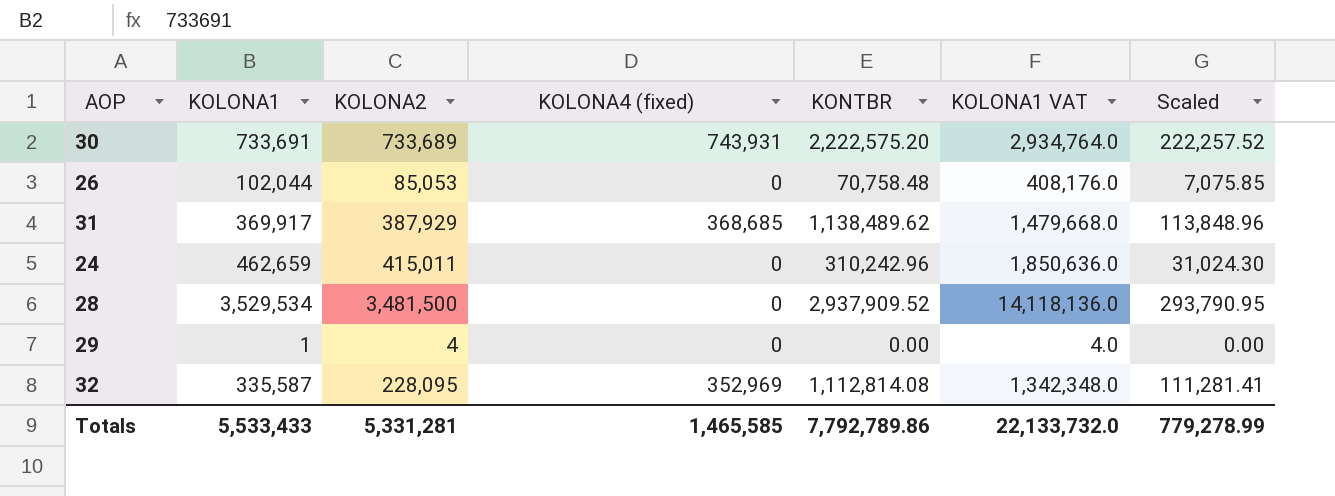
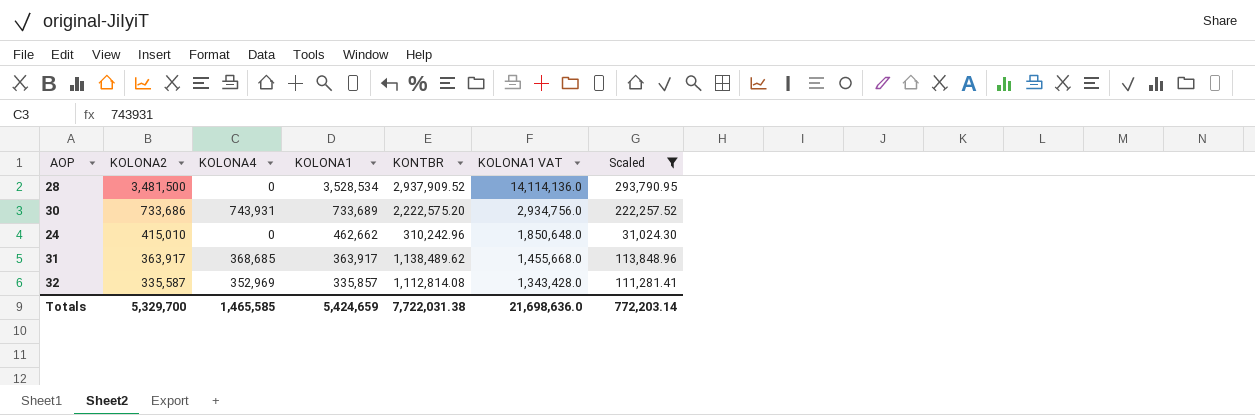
filter: none -> Scaled >= 31,024.30
row order: none -> KOLONA2 descending
column name: KOLONA4 (fixed) -> KOLONA4
column KOLONA1 | position: 2 -> 4
28 | KOLONA1: 3,529,534 -> 3,528,534
28 | KOLONA1 VAT: 14,118,136.0 -> 14,114,136.0
30 | KOLONA2: 733,689 -> 733,686
30 | KOLONA1: 733,691 -> 733,689
30 | KOLONA1 VAT: 2,934,764.0 -> 2,934,756.0
24 | KOLONA2: 415,011 -> 415,010
24 | KOLONA1: 462,659 -> 462,662
24 | KOLONA1 VAT: 1,850,636.0 -> 1,850,648.0
31 | KOLONA2: 387,929 -> 363,917
31 | KOLONA1: 369,917 -> 363,917
31 | KOLONA1 VAT: 1,479,668.0 -> 1,455,668.0
32 | KOLONA2: 228,095 -> 335,587
32 | KOLONA1: 335,587 -> 335,857
32 | KOLONA1 VAT: 1,342,348.0 -> 1,343,428.0
Totals | KOLONA2: 5,331,281 -> 5,329,700
Totals | KOLONA1: 5,533,433 -> 5,424,659
Totals | KONTBR: 7,792,789.86 -> 7,722,031.38
Totals | KOLONA1 VAT: 22,133,732.0 -> 21,698,636.0
Totals | Scaled: 779,278.99 -> 772,203.14

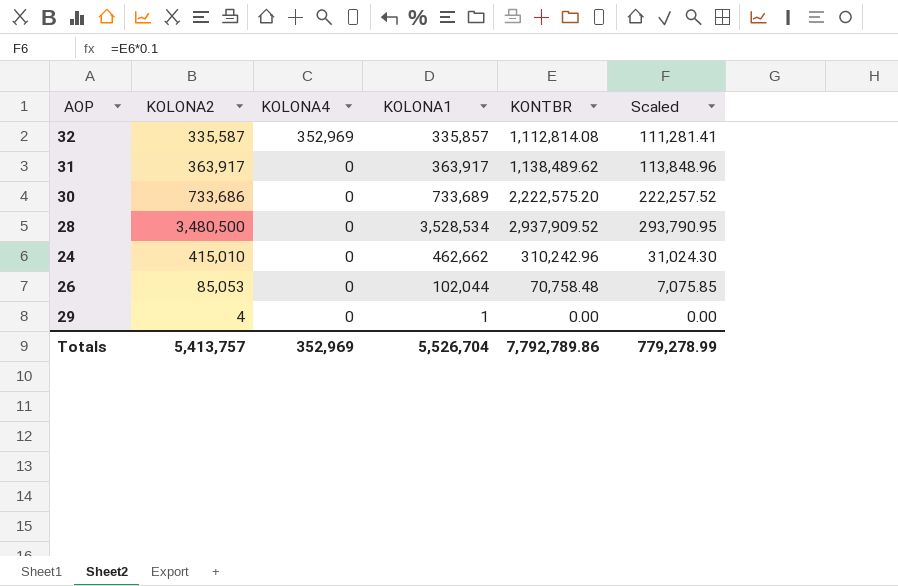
filter: Scaled >= 31,024.30 -> none
row order: KOLONA2 descending -> KOLONA4 descending
column KOLONA1 VAT | formula: [KOLONA1] * 4 -> none
31 | KOLONA4: 368,685 -> 0
30 | KOLONA4: 743,931 -> 0
28 | KOLONA2: 3,481,500 -> 3,480,500
Totals | KOLONA2: 5,329,700 -> 5,413,757
Totals | KOLONA4: 1,465,585 -> 352,969
Totals | KOLONA1: 5,424,659 -> 5,526,704
Totals | KONTBR: 7,722,031.38 -> 7,792,789.86
Totals | Scaled: 772,203.14 -> 779,278.99

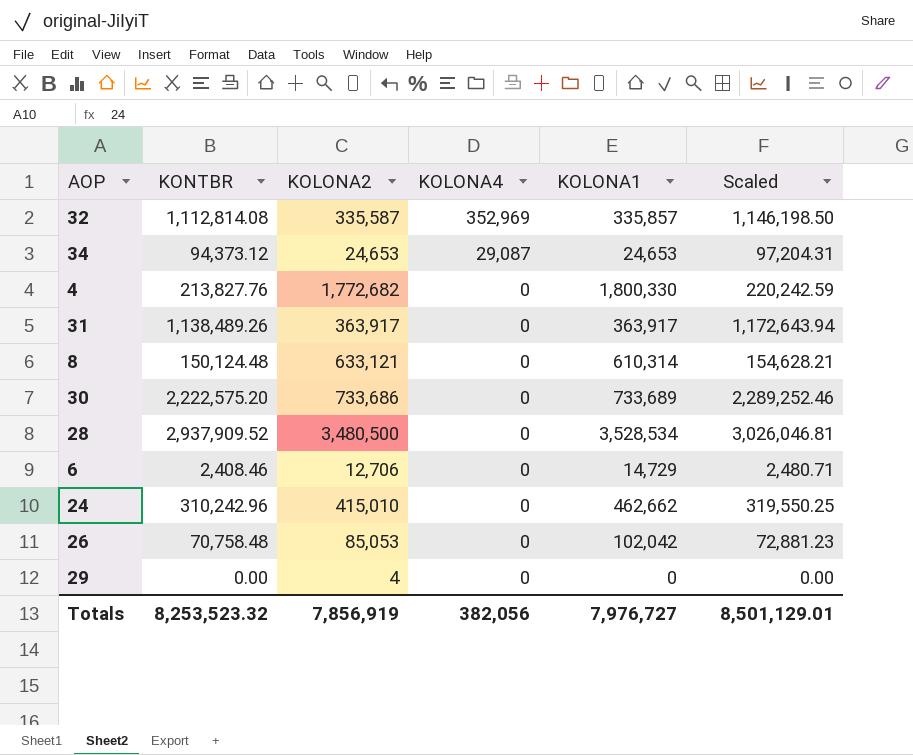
column KONTBR | position: 5 -> 2
column Scaled | formula: [KONTBR] * 0.1 -> [KONTBR] * 1.03
row 34: none -> 94,373.12 | 24,653 | 29,087 | 24,653 | 97,204.31
row 4: none -> 213,827.76 | 1,772,682 | 0 | 1,800,330 | 220,242.59
31 | KONTBR: 1,138,489.62 -> 1,138,489.26
row 8: none -> 150,124.48 | 633,121 | 0 | 610,314 | 154,628.21
row 6: none -> 2,408.46 | 12,706 | 0 | 14,729 | 2,480.71
26 | KOLONA1: 102,044 -> 102,042
29 | KOLONA1: 1 -> 0
Totals | KONTBR: 7,792,789.86 -> 8,253,523.32
Totals | KOLONA2: 5,413,757 -> 7,856,919
Totals | KOLONA4: 352,969 -> 382,056
Totals | KOLONA1: 5,526,704 -> 7,976,727
Totals | Scaled: 779,278.99 -> 8,501,129.01

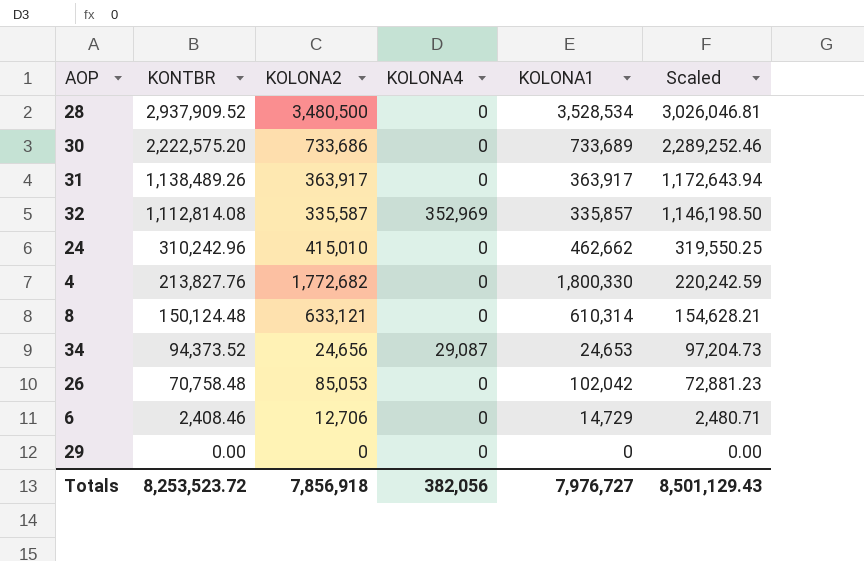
row order: KOLONA4 descending -> KONTBR descending
34 | KONTBR: 94,373.12 -> 94,373.52
34 | KOLONA2: 24,653 -> 24,656
34 | Scaled: 97,204.31 -> 97,204.73
29 | KOLONA2: 4 -> 0
Totals | KONTBR: 8,253,523.32 -> 8,253,523.72
Totals | KOLONA2: 7,856,919 -> 7,856,918
Totals | Scaled: 8,501,129.01 -> 8,501,129.43

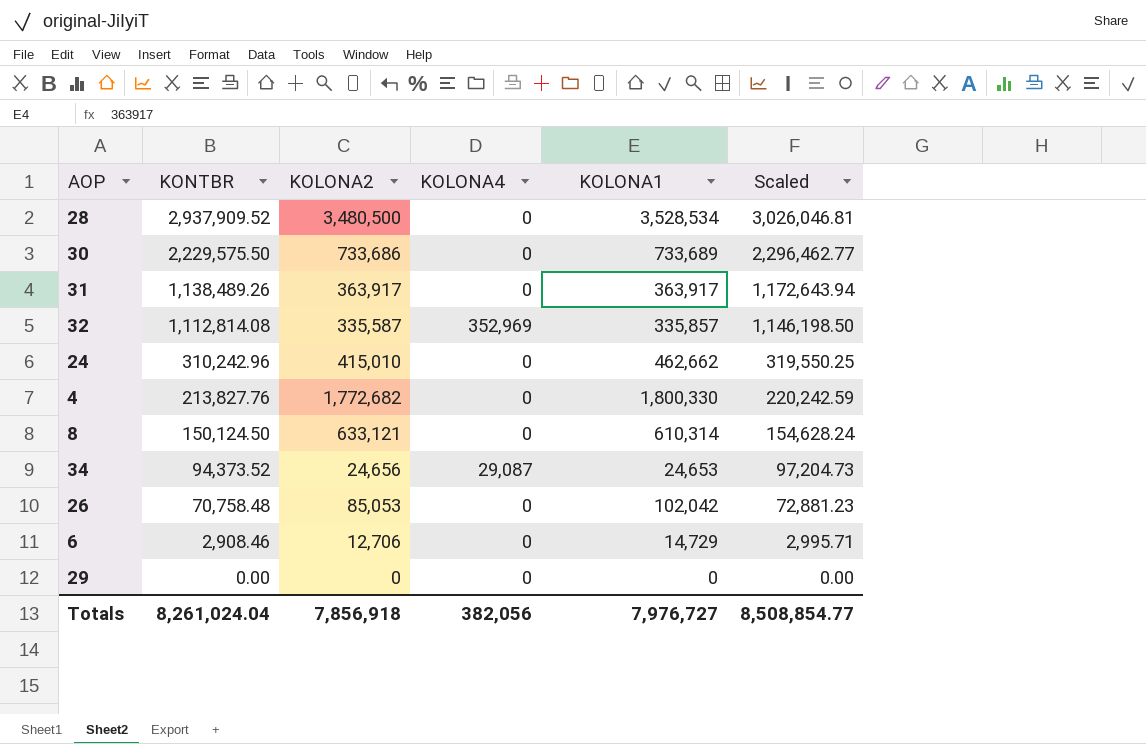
30 | KONTBR: 2,222,575.20 -> 2,229,575.50
30 | Scaled: 2,289,252.46 -> 2,296,462.77
8 | KONTBR: 150,124.48 -> 150,124.50
8 | Scaled: 154,628.21 -> 154,628.24
6 | KONTBR: 2,408.46 -> 2,908.46
6 | Scaled: 2,480.71 -> 2,995.71
Totals | KONTBR: 8,253,523.72 -> 8,261,024.04
Totals | Scaled: 8,501,129.43 -> 8,508,854.77

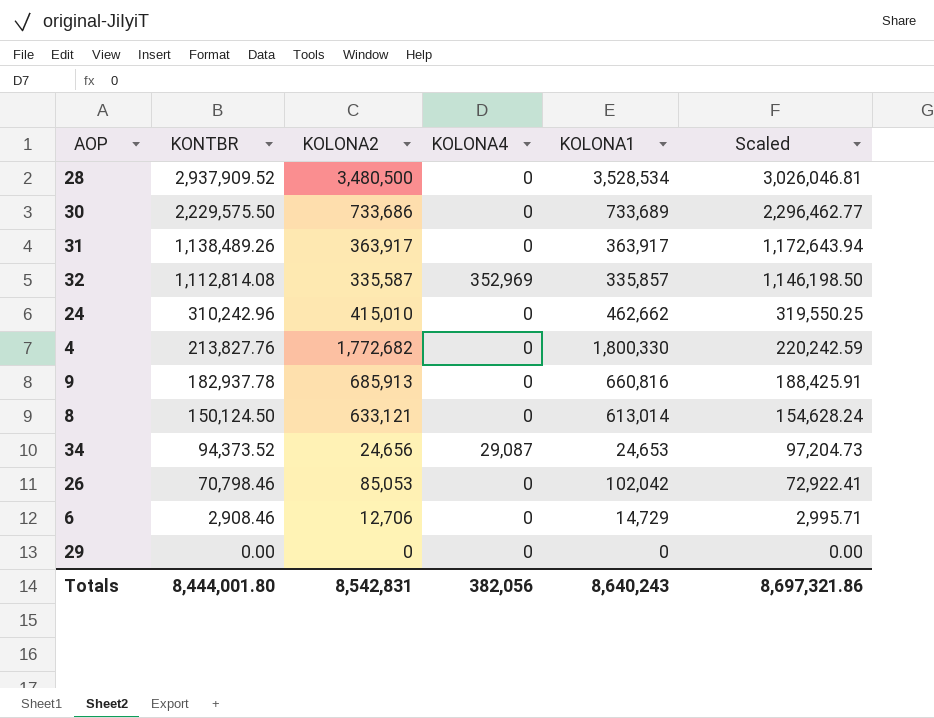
row 9: none -> 182,937.78 | 685,913 | 0 | 660,816 | 188,425.91
8 | KOLONA1: 610,314 -> 613,014
26 | KONTBR: 70,758.48 -> 70,798.46
26 | Scaled: 72,881.23 -> 72,922.41
Totals | KONTBR: 8,261,024.04 -> 8,444,001.80
Totals | KOLONA2: 7,856,918 -> 8,542,831
Totals | KOLONA1: 7,976,727 -> 8,640,243
Totals | Scaled: 8,508,854.77 -> 8,697,321.86

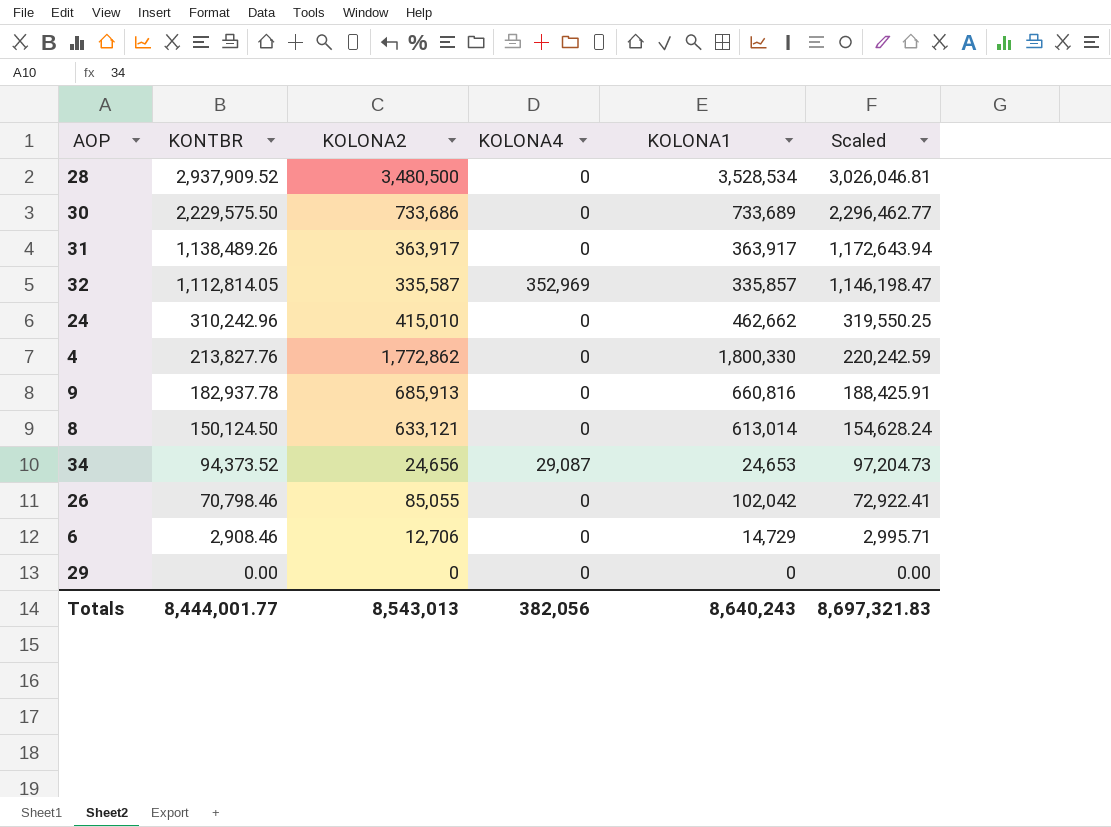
32 | KONTBR: 1,112,814.08 -> 1,112,814.05
32 | Scaled: 1,146,198.50 -> 1,146,198.47
4 | KOLONA2: 1,772,682 -> 1,772,862
26 | KOLONA2: 85,053 -> 85,055
Totals | KONTBR: 8,444,001.80 -> 8,444,001.77
Totals | KOLONA2: 8,542,831 -> 8,543,013
Totals | Scaled: 8,697,321.86 -> 8,697,321.83

